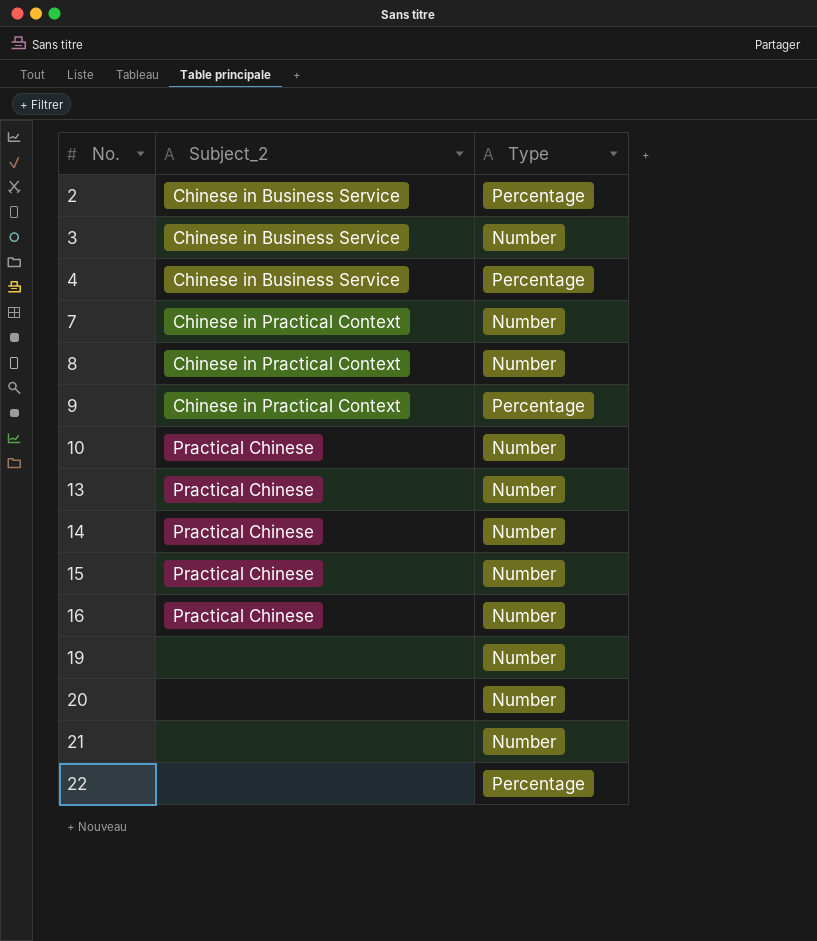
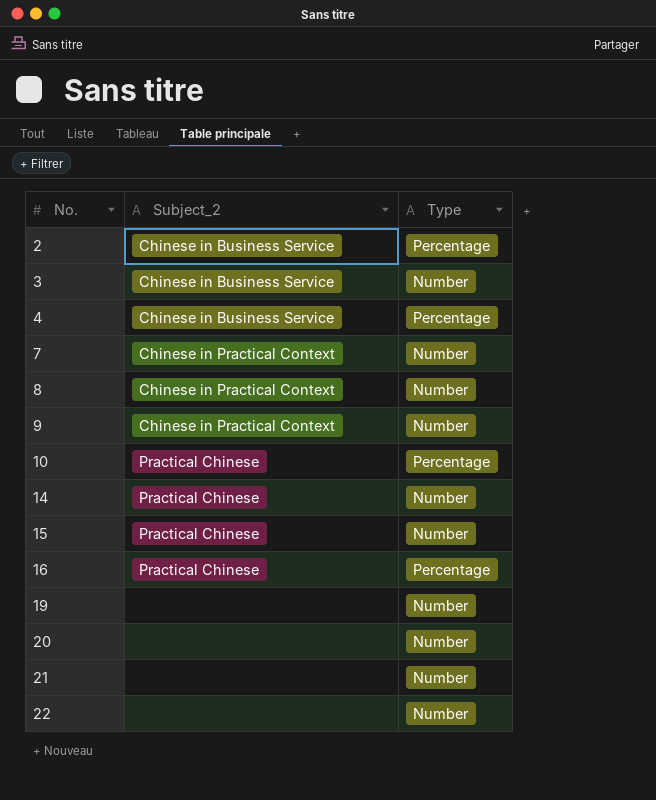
row 13: Practical Chinese | Number -> none
9 | Type: Percentage -> Number
10 | Type: Number -> Percentage
16 | Type: Number -> Percentage
22 | Type: Percentage -> Number

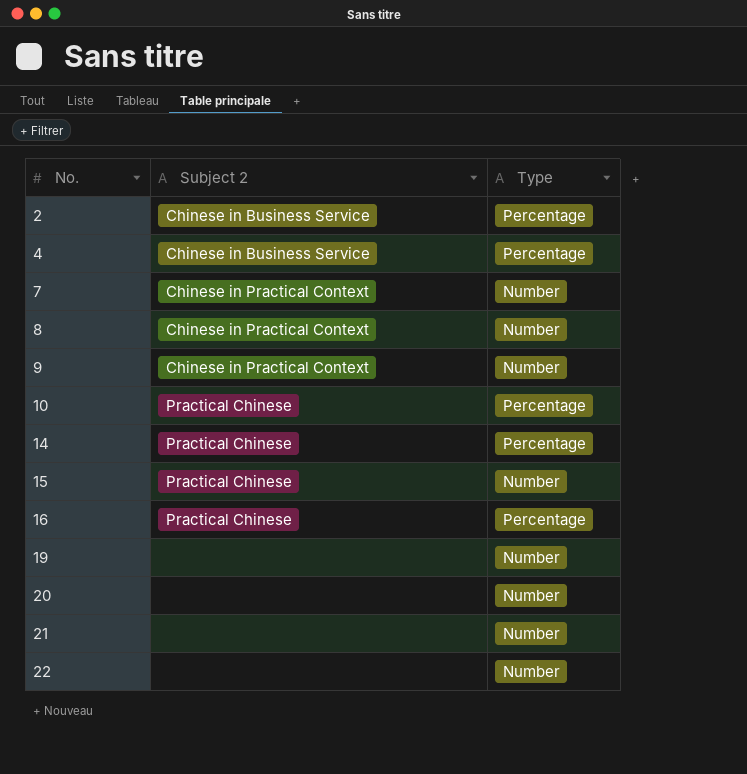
column name: Subject_2 -> Subject 2
row 3: Chinese in Business Service | Number -> none
14 | Type: Number -> Percentage

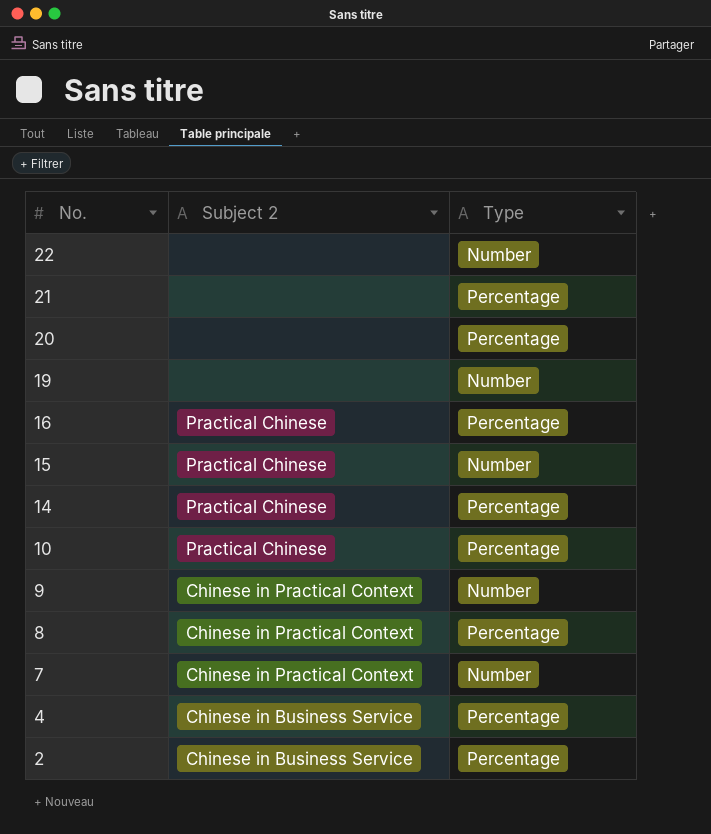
row order: No. ascending -> No. descending
21 | Type: Number -> Percentage
20 | Type: Number -> Percentage
8 | Type: Number -> Percentage

